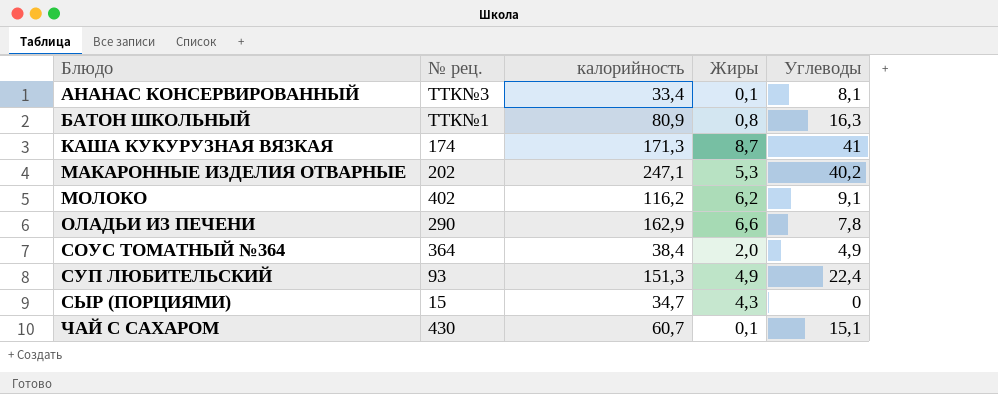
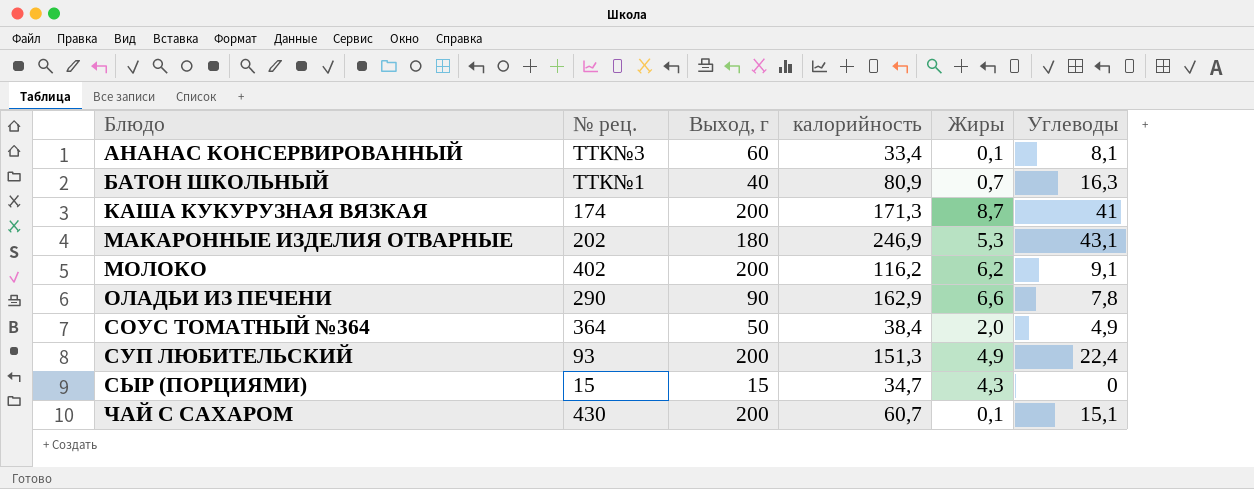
column Выход, г | position: none -> 3
БАТОН ШКОЛЬНЫЙ | Жиры: 0,8 -> 0,7
МАКАРОННЫЕ ИЗДЕЛИЯ ОТВАРНЫЕ | калорийность: 247,1 -> 246,9
МАКАРОННЫЕ ИЗДЕЛИЯ ОТВАРНЫЕ | Углеводы: 40,2 -> 43,1

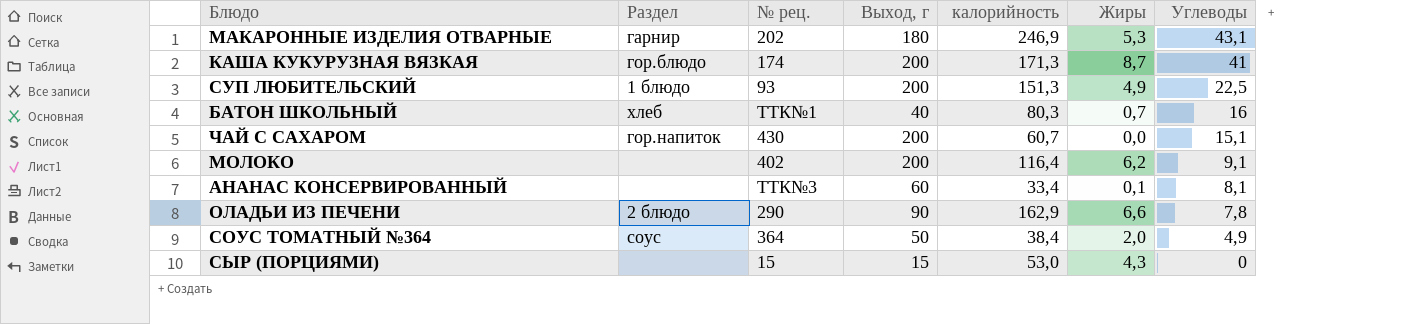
row order: Блюдо ascending -> Углеводы descending
column Раздел | position: none -> 2
СУП ЛЮБИТЕЛЬСКИЙ | Углеводы: 22,4 -> 22,5
БАТОН ШКОЛЬНЫЙ | калорийность: 80,9 -> 80,3
БАТОН ШКОЛЬНЫЙ | Углеводы: 16,3 -> 16
ЧАЙ С САХАРОМ | Жиры: 0,1 -> 0,0
МОЛОКО | калорийность: 116,2 -> 116,4
СЫР (ПОРЦИЯМИ) | калорийность: 34,7 -> 53,0

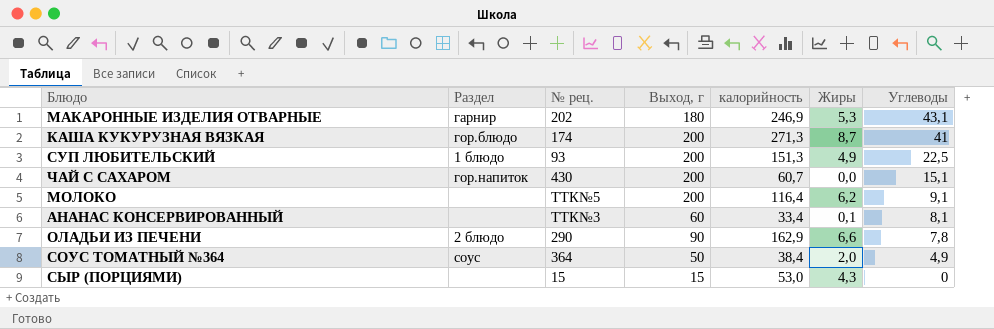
row БАТОН ШКОЛЬНЫЙ: хлеб | ТТК№1 | 40 | 80,3 | 0,7 | 16 -> none
КАША КУКУРУЗНАЯ ВЯЗКАЯ | калорийность: 171,3 -> 271,3
МОЛОКО | № рец.: 402 -> ТТК№5

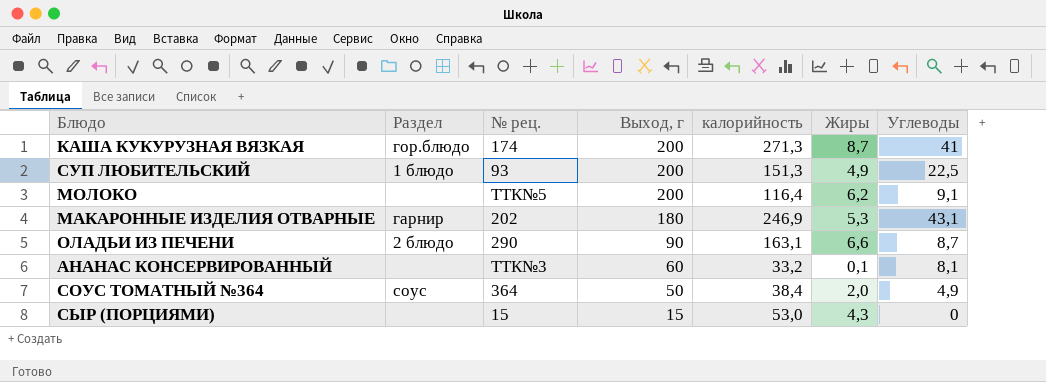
row order: Углеводы descending -> Выход, г descending
row ЧАЙ С САХАРОМ: гор.напиток | 430 | 200 | 60,7 | 0,0 | 15,1 -> none
ОЛАДЬИ ИЗ ПЕЧЕНИ | калорийность: 162,9 -> 163,1
ОЛАДЬИ ИЗ ПЕЧЕНИ | Углеводы: 7,8 -> 8,7
АНАНАС КОНСЕРВИРОВАННЫЙ | калорийность: 33,4 -> 33,2

